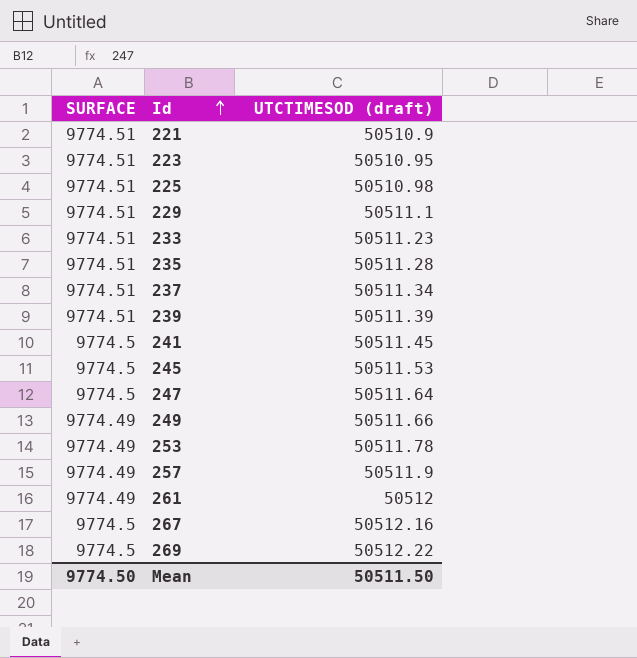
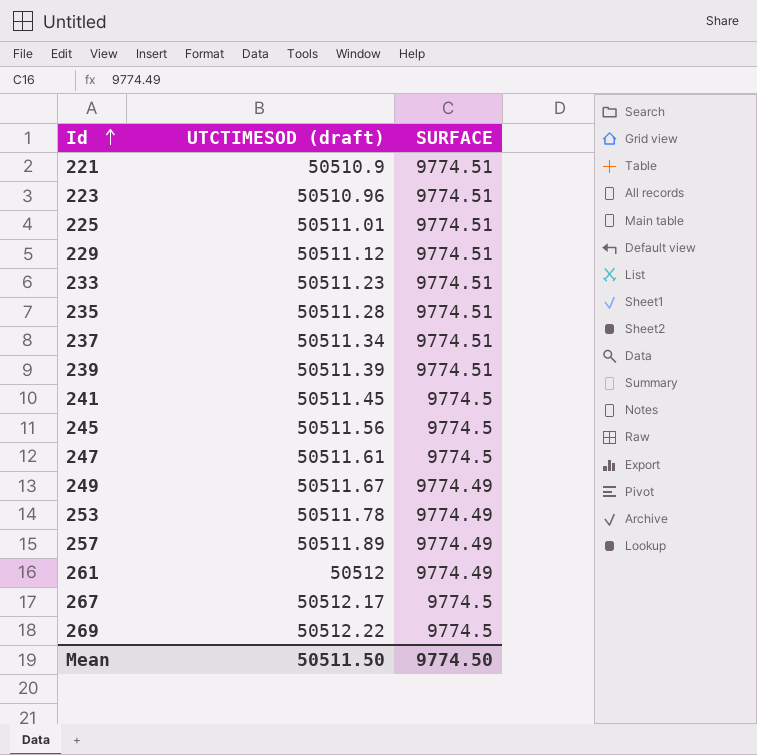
column SURFACE | position: 1 -> 3
223 | UTCTIMESOD (draft): 50510.95 -> 50510.96
225 | UTCTIMESOD (draft): 50510.98 -> 50511.01
229 | UTCTIMESOD (draft): 50511.1 -> 50511.12
245 | UTCTIMESOD (draft): 50511.53 -> 50511.56
247 | UTCTIMESOD (draft): 50511.64 -> 50511.61
249 | UTCTIMESOD (draft): 50511.66 -> 50511.67
257 | UTCTIMESOD (draft): 50511.9 -> 50511.89
267 | UTCTIMESOD (draft): 50512.16 -> 50512.17

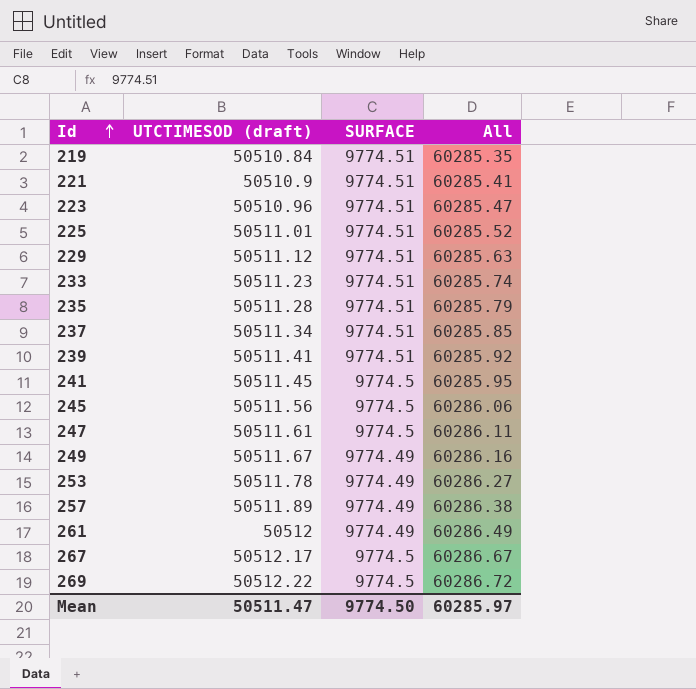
column All | formula: none -> [UTCTIMESOD (draft)] + [SURFACE]
row 219: none -> 50510.84 | 9774.51 | 60285.35
239 | UTCTIMESOD (draft): 50511.39 -> 50511.41
Mean | UTCTIMESOD (draft): 50511.50 -> 50511.47

